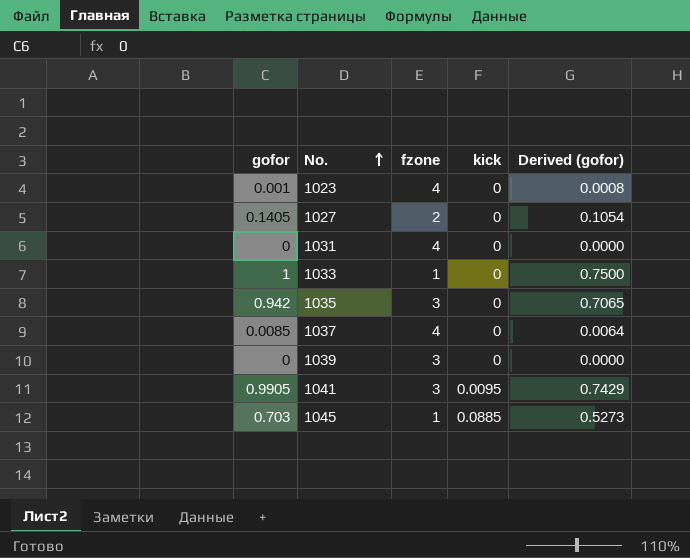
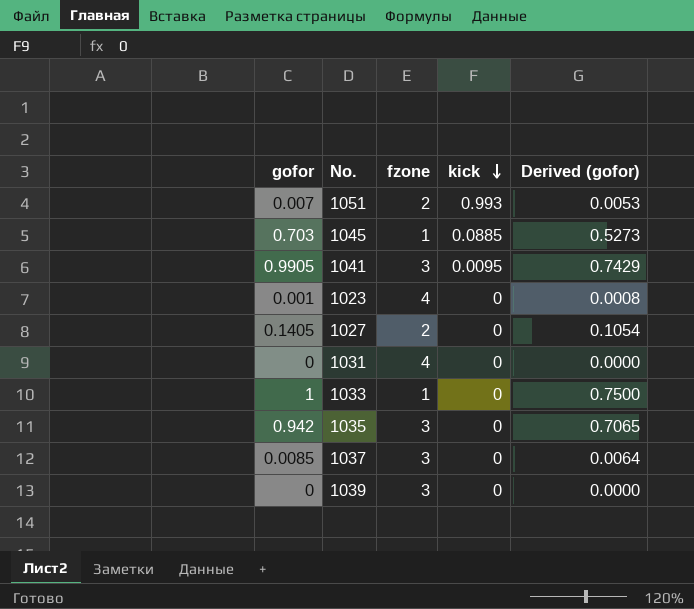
row order: No. ascending -> kick descending
row 1051: none -> 0.007 | 2 | 0.993 | 0.0053
1037 | fzone: 4 -> 3

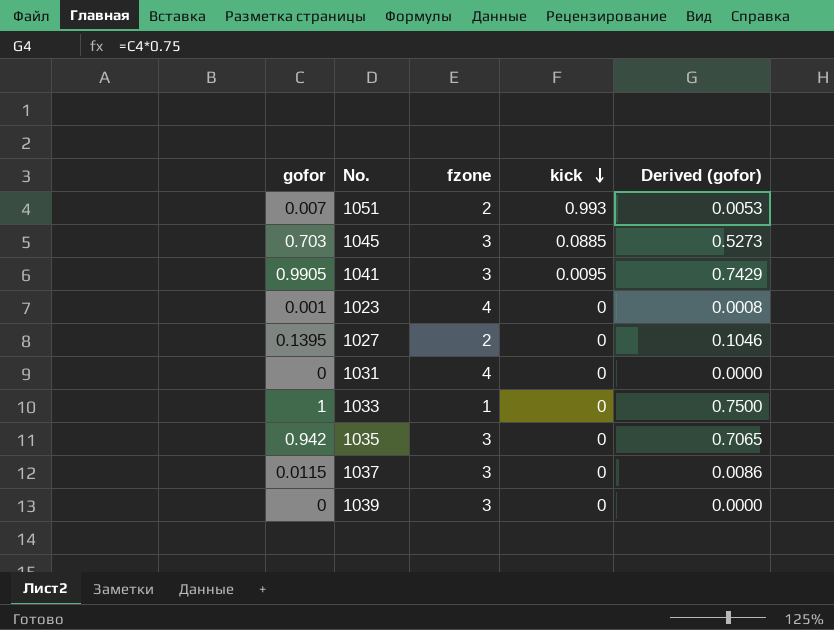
1045 | fzone: 1 -> 3
1027 | gofor: 0.1405 -> 0.1395
1027 | Derived (gofor): 0.1054 -> 0.1046
1037 | gofor: 0.0085 -> 0.0115
1037 | Derived (gofor): 0.0064 -> 0.0086

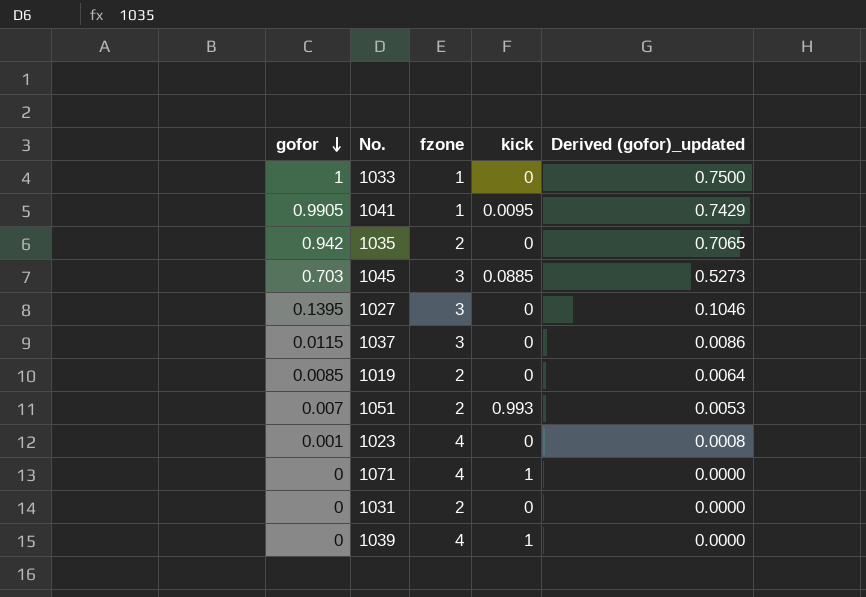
row order: kick descending -> gofor descending
column name: Derived (gofor) -> Derived (gofor)_updated
1041 | fzone: 3 -> 1
1035 | fzone: 3 -> 2
1027 | fzone: 2 -> 3
row 1019: none -> 0.0085 | 2 | 0 | 0.0064
row 1071: none -> 0 | 4 | 1 | 0.0000
1031 | fzone: 4 -> 2
1039 | fzone: 3 -> 4
1039 | kick: 0 -> 1

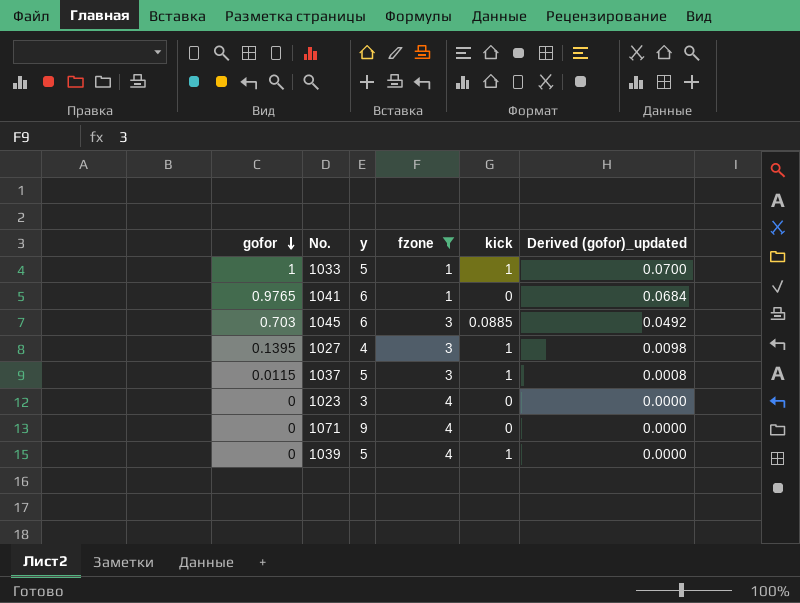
filter: none -> fzone != 2
column y | position: none -> 3
column Derived (gofor)_updated | formula: [gofor] * 0.75 -> [gofor] * 0.07
1033 | kick: 0 -> 1
1041 | gofor: 0.9905 -> 0.9765
1041 | kick: 0.0095 -> 0
1027 | kick: 0 -> 1
1037 | kick: 0 -> 1
1023 | gofor: 0.001 -> 0
1071 | kick: 1 -> 0

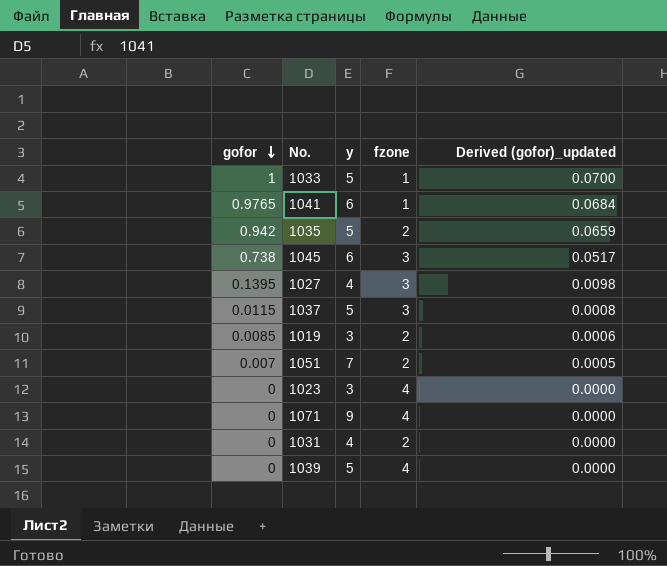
filter: fzone != 2 -> none
column kick | position: 5 -> none
1045 | gofor: 0.703 -> 0.738
1045 | Derived (gofor)_updated: 0.0492 -> 0.0517

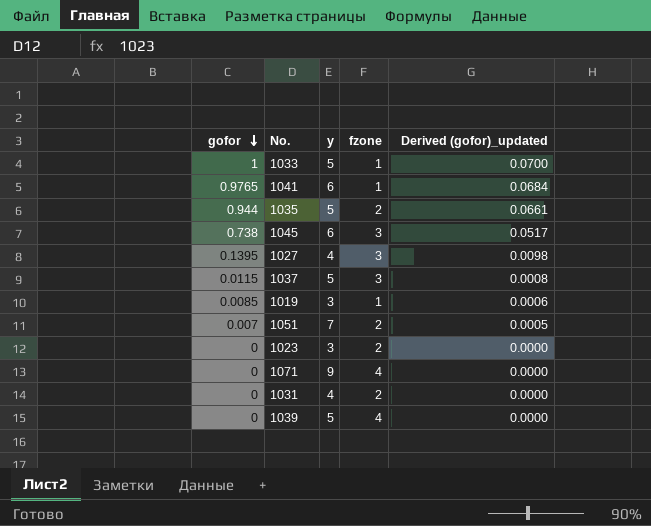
1035 | gofor: 0.942 -> 0.944
1035 | Derived (gofor)_updated: 0.0659 -> 0.0661
1019 | fzone: 2 -> 1
1023 | fzone: 4 -> 2

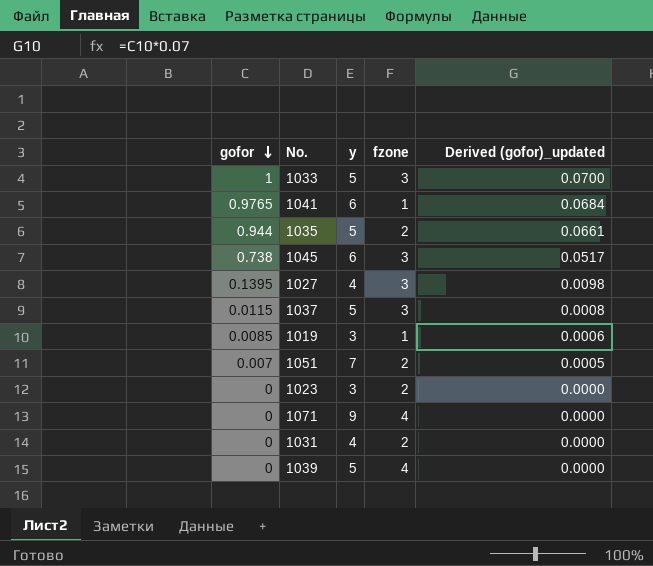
1033 | fzone: 1 -> 3

